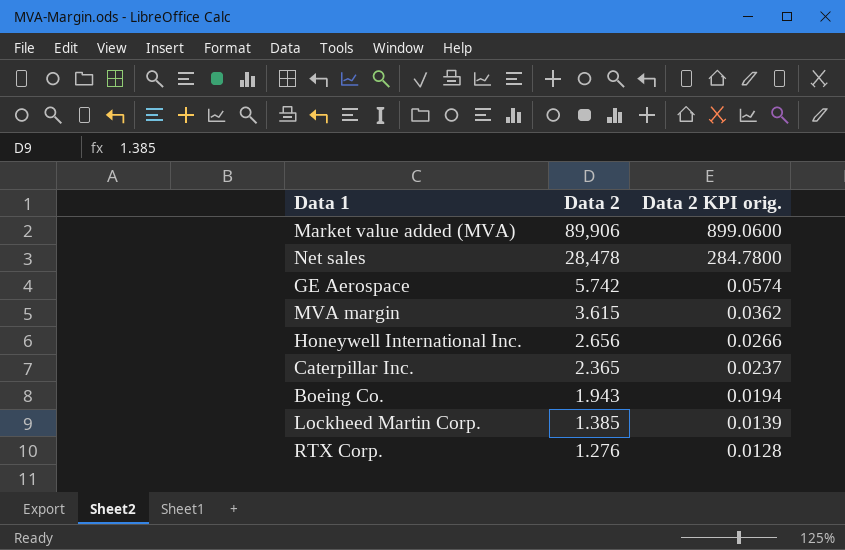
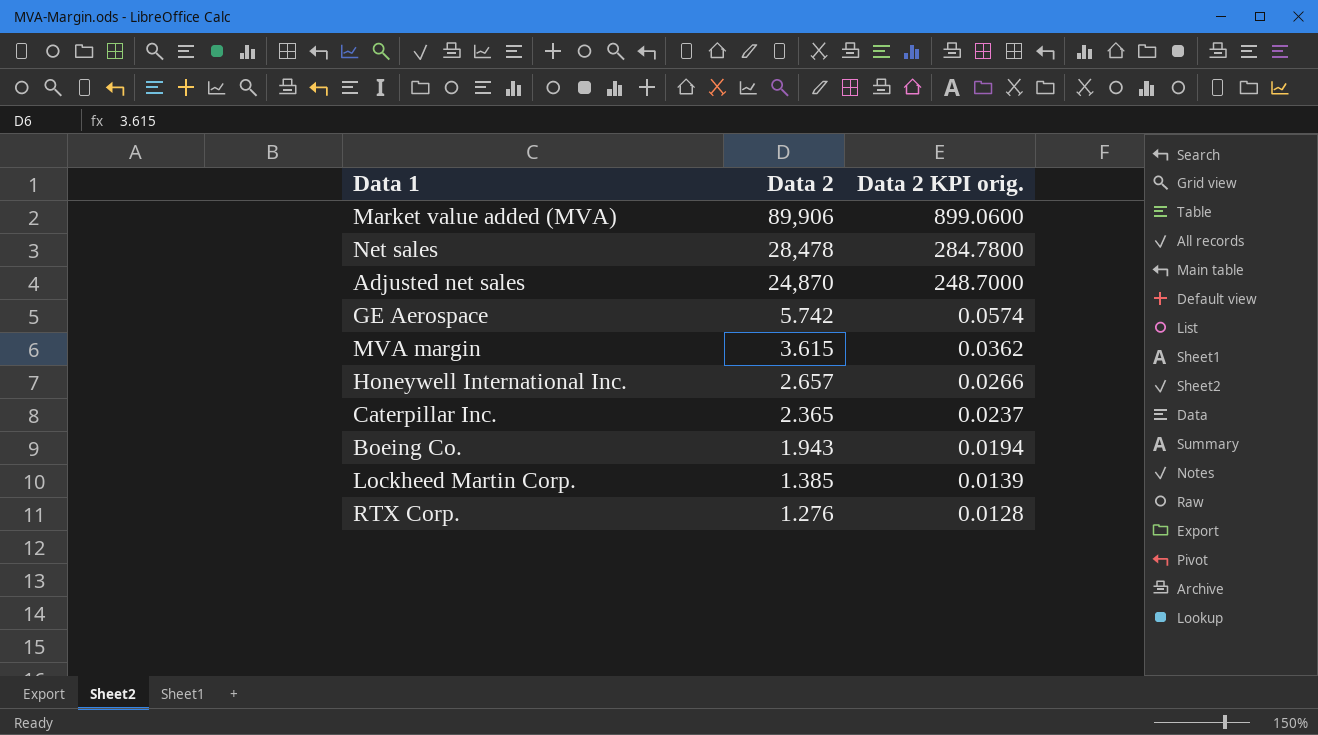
row Adjusted net sales: none -> 24,870 | 248.7000
Honeywell International Inc. | Data 2: 2.656 -> 2.657

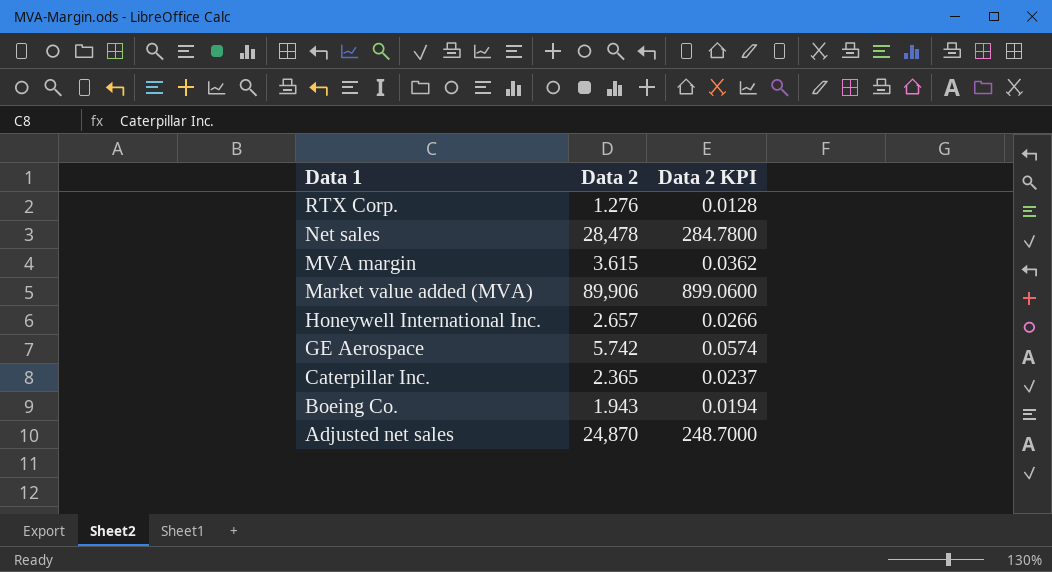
row order: Data 2 descending -> Data 1 descending
column name: Data 2 KPI orig. -> Data 2 KPI
row Lockheed Martin Corp.: 1.385 | 0.0139 -> none

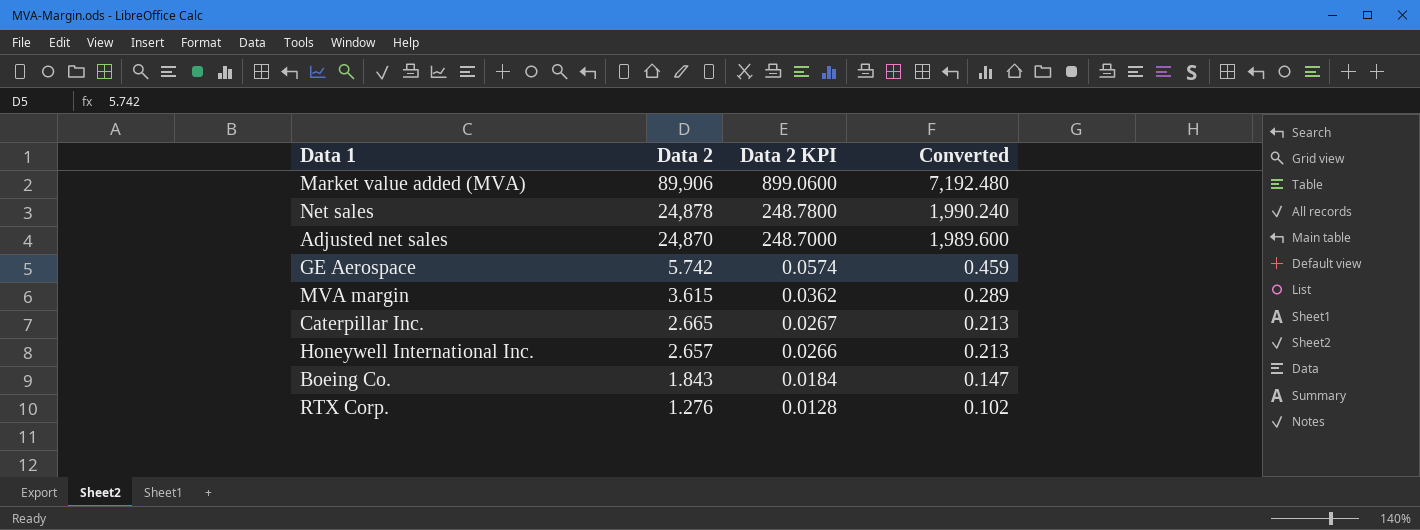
row order: Data 1 descending -> Data 2 descending
column Converted | formula: none -> [Data 2] * 0.08
Net sales | Data 2: 28,478 -> 24,878
Net sales | Data 2 KPI: 284.7800 -> 248.7800
Caterpillar Inc. | Data 2: 2.365 -> 2.665
Caterpillar Inc. | Data 2 KPI: 0.0237 -> 0.0267
Boeing Co. | Data 2: 1.943 -> 1.843
Boeing Co. | Data 2 KPI: 0.0194 -> 0.0184

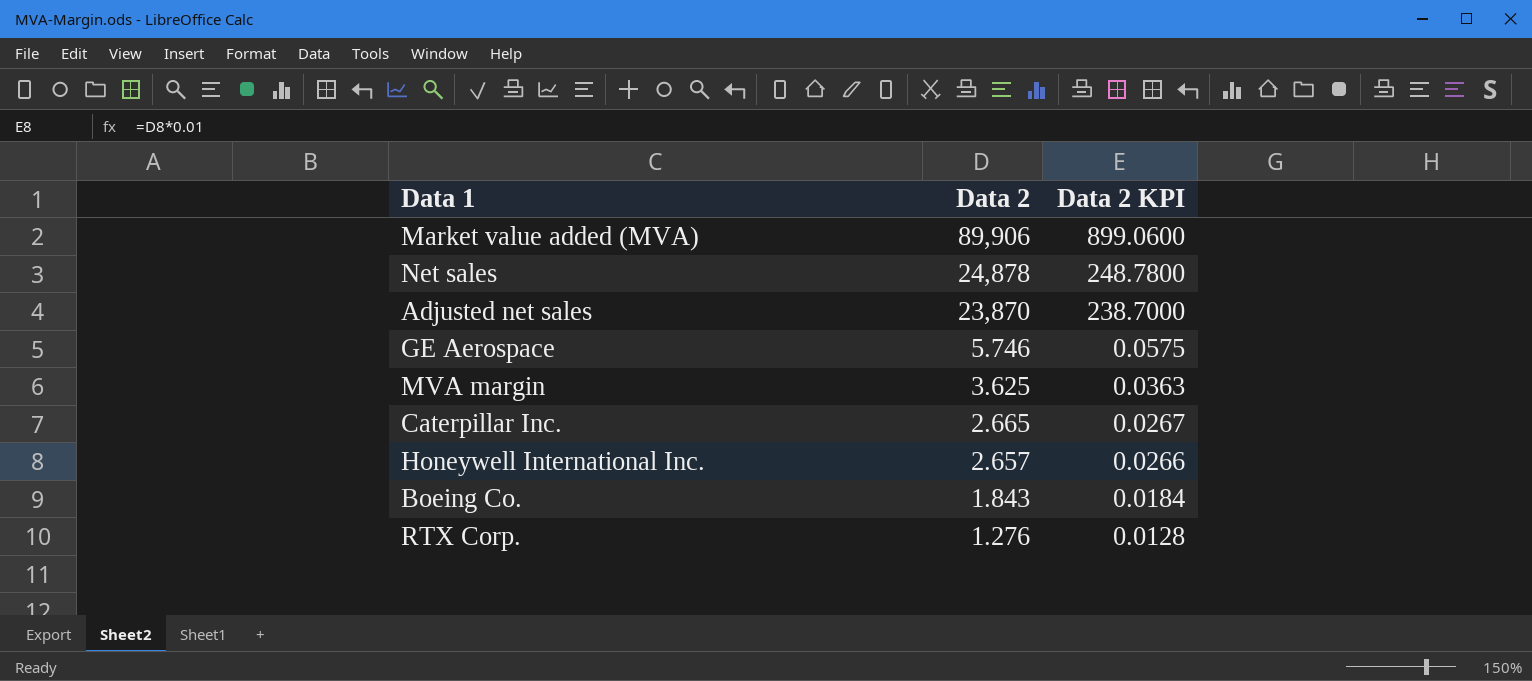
column Converted | formula: [Data 2] * 0.08 -> none
Adjusted net sales | Data 2: 24,870 -> 23,870
Adjusted net sales | Data 2 KPI: 248.7000 -> 238.7000
GE Aerospace | Data 2: 5.742 -> 5.746
GE Aerospace | Data 2 KPI: 0.0574 -> 0.0575
MVA margin | Data 2: 3.615 -> 3.625
MVA margin | Data 2 KPI: 0.0362 -> 0.0363

